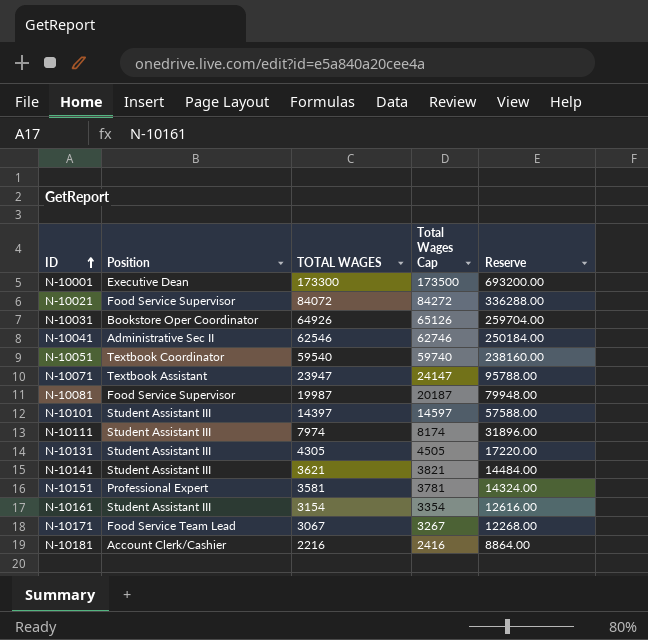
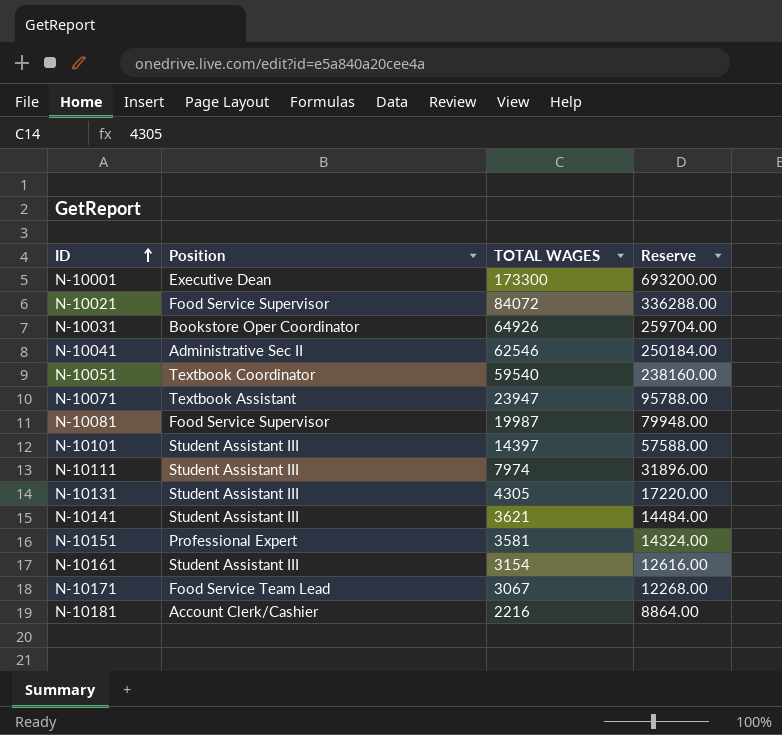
column Total Wages Cap | formula: [TOTAL WAGES] + 200 -> none

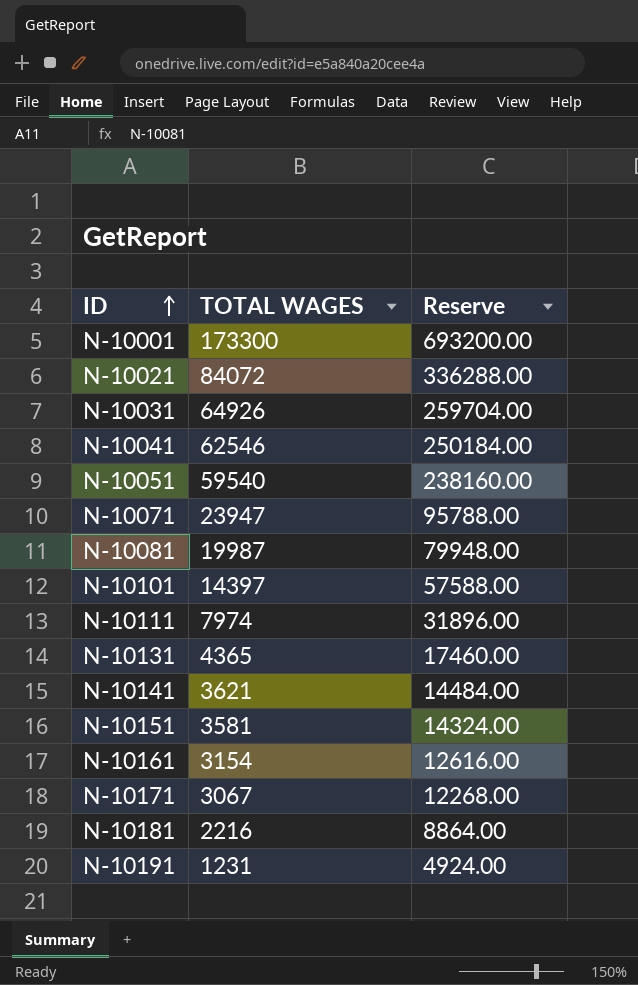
column Position | position: 2 -> none
N-10131 | TOTAL WAGES: 4305 -> 4365
N-10131 | Reserve: 17220.00 -> 17460.00
row N-10191: none -> 1231 | 4924.00

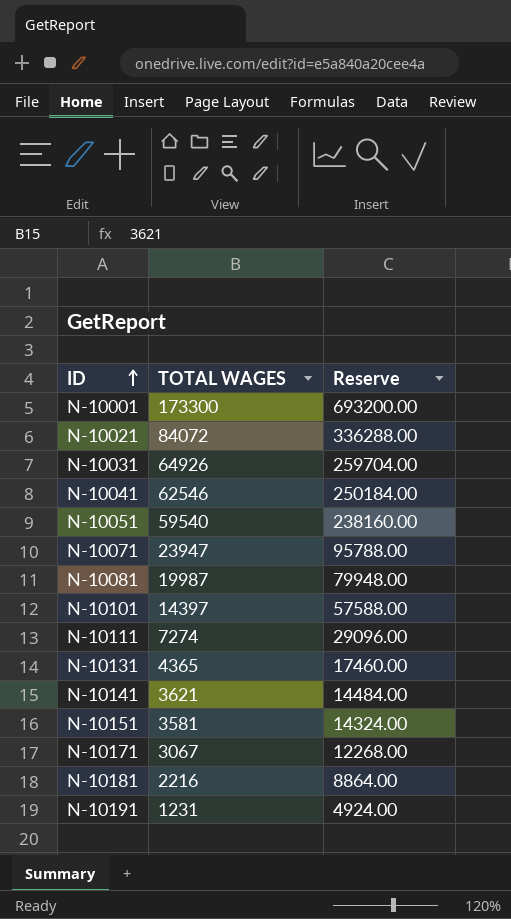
row N-10161: 3154 | 12616.00 -> none
N-10111 | TOTAL WAGES: 7974 -> 7274
N-10111 | Reserve: 31896.00 -> 29096.00

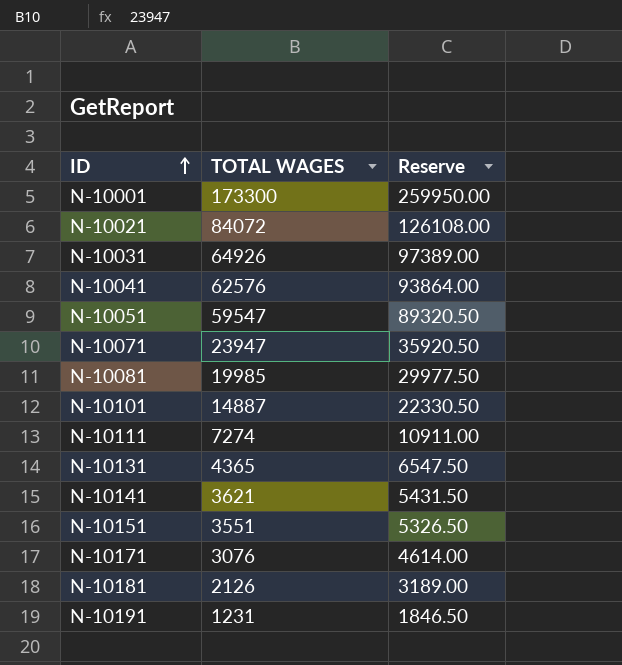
column Reserve | formula: [TOTAL WAGES] * 4 -> [TOTAL WAGES] * 1.5
N-10041 | TOTAL WAGES: 62546 -> 62576
N-10051 | TOTAL WAGES: 59540 -> 59547
N-10081 | TOTAL WAGES: 19987 -> 19985
N-10101 | TOTAL WAGES: 14397 -> 14887
N-10151 | TOTAL WAGES: 3581 -> 3551
N-10171 | TOTAL WAGES: 3067 -> 3076
N-10181 | TOTAL WAGES: 2216 -> 2126

